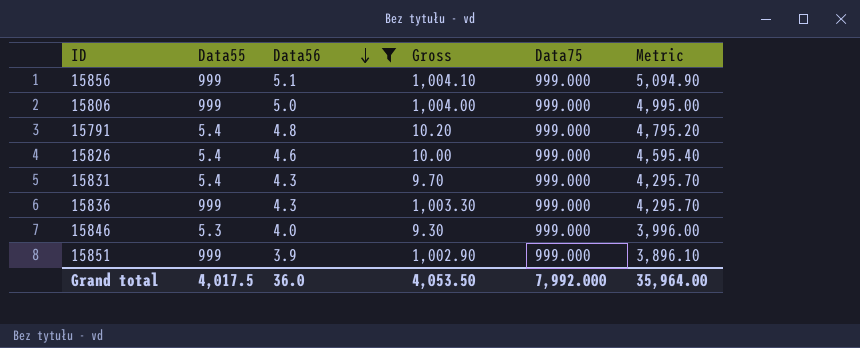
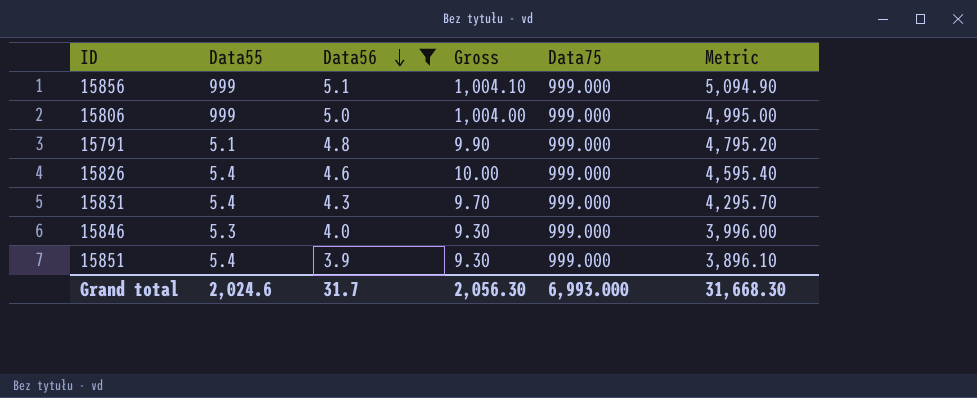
row 15836: 999 | 4.3 | 1,003.30 | 999.000 | 4,295.70 -> none
15791 | Data55: 5.4 -> 5.1
15791 | Gross: 10.20 -> 9.90
15851 | Data55: 999 -> 5.4
15851 | Gross: 1,002.90 -> 9.30
Grand total | Data55: 4,017.5 -> 2,024.6
Grand total | Data56: 36.0 -> 31.7
Grand total | Gross: 4,053.50 -> 2,056.30
Grand total | Data75: 7,992.000 -> 6,993.000
Grand total | Metric: 35,964.00 -> 31,668.30

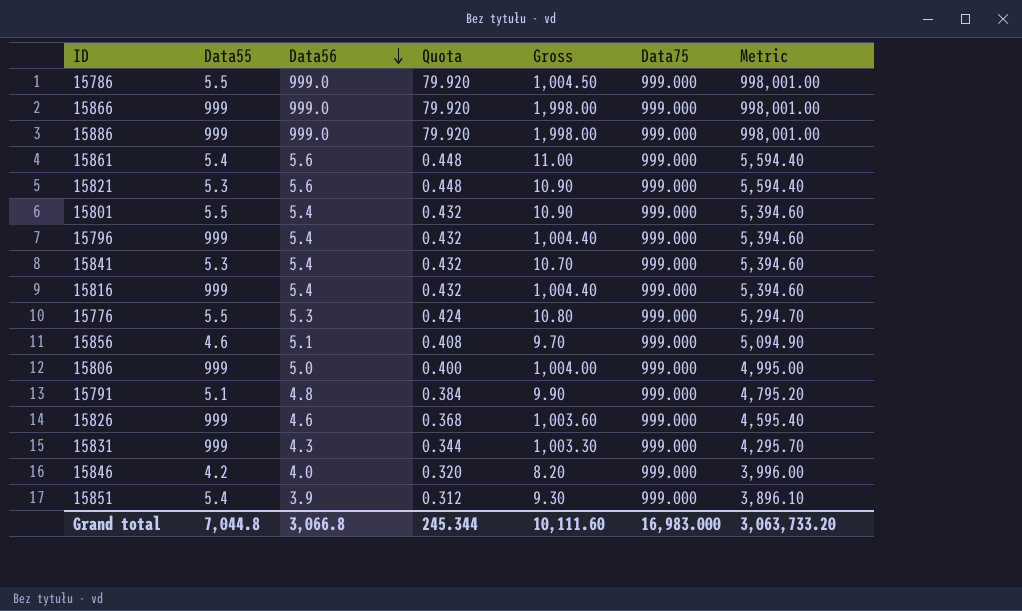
filter: Data56 <= 5.1 -> none
column Quota | formula: none -> [Data56] * 0.08
15856 | Data55: 999 -> 4.6
15856 | Gross: 1,004.10 -> 9.70
15826 | Data55: 5.4 -> 999
15826 | Gross: 10.00 -> 1,003.60
15831 | Data55: 5.4 -> 999
15831 | Gross: 9.70 -> 1,003.30
15846 | Data55: 5.3 -> 4.2
15846 | Gross: 9.30 -> 8.20
Grand total | Data55: 2,024.6 -> 7,044.8
Grand total | Data56: 31.7 -> 3,066.8
Grand total | Gross: 2,056.30 -> 10,111.60
Grand total | Data75: 6,993.000 -> 16,983.000
Grand total | Metric: 31,668.30 -> 3,063,733.20

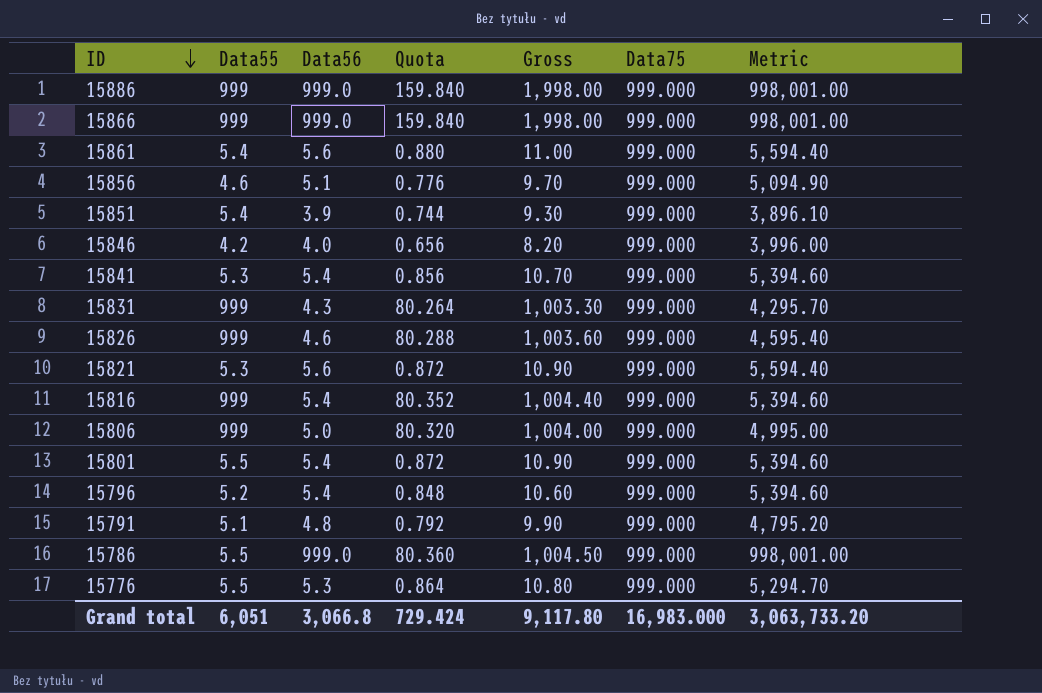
row order: Data56 descending -> ID descending
column Quota | formula: [Data56] * 0.08 -> [Gross] * 0.08
15796 | Data55: 999 -> 5.2
15796 | Gross: 1,004.40 -> 10.60
Grand total | Data55: 7,044.8 -> 6,051
Grand total | Quota: 245.344 -> 729.424
Grand total | Gross: 10,111.60 -> 9,117.80

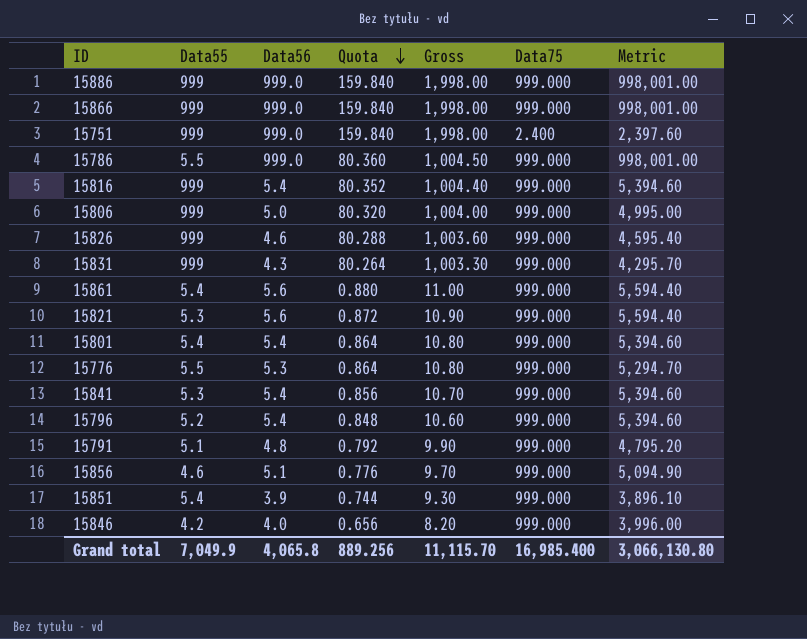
row order: ID descending -> Quota descending
row 15751: none -> 999 | 999.0 | 159.840 | 1,998.00 | 2.400 | 2,397.60
15801 | Data55: 5.5 -> 5.4
15801 | Quota: 0.872 -> 0.864
15801 | Gross: 10.90 -> 10.80
Grand total | Data55: 6,051 -> 7,049.9
Grand total | Data56: 3,066.8 -> 4,065.8
Grand total | Quota: 729.424 -> 889.256
Grand total | Gross: 9,117.80 -> 11,115.70
Grand total | Data75: 16,983.000 -> 16,985.400
Grand total | Metric: 3,063,733.20 -> 3,066,130.80

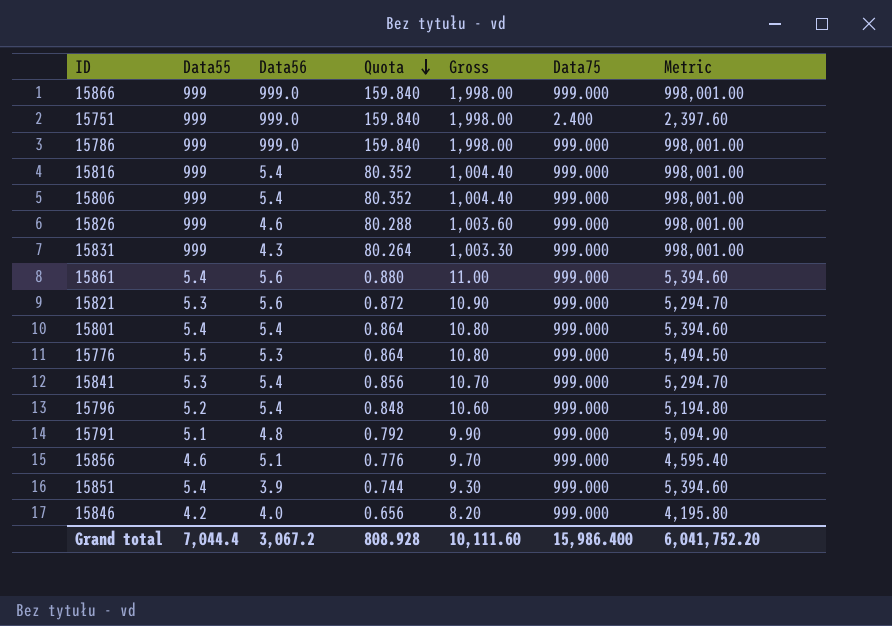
column Metric | formula: [Data56] * [Data75] -> [Data55] * [Data75]
row 15886: 999 | 999.0 | 159.840 | 1,998.00 | 999.000 | 998,001.00 -> none
15786 | Data55: 5.5 -> 999
15786 | Quota: 80.360 -> 159.840
15786 | Gross: 1,004.50 -> 1,998.00
15806 | Data56: 5.0 -> 5.4
15806 | Quota: 80.320 -> 80.352
15806 | Gross: 1,004.00 -> 1,004.40
Grand total | Data55: 7,049.9 -> 7,044.4
Grand total | Data56: 4,065.8 -> 3,067.2
Grand total | Quota: 889.256 -> 808.928
Grand total | Gross: 11,115.70 -> 10,111.60
Grand total | Data75: 16,985.400 -> 15,986.400
Grand total | Metric: 3,066,130.80 -> 6,041,752.20

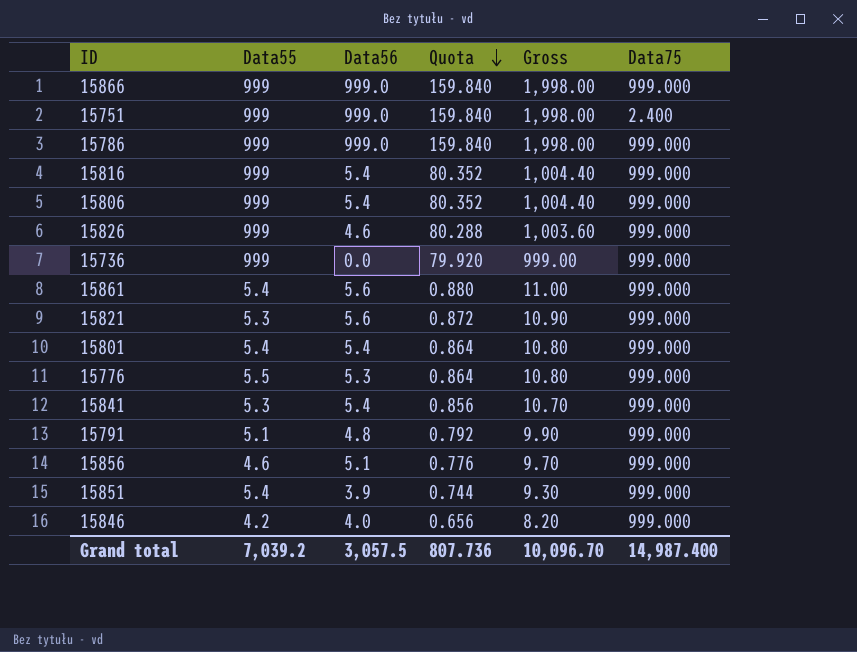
column Metric | formula: [Data55] * [Data75] -> none
row 15831: 999 | 4.3 | 80.264 | 1,003.30 | 999.000 | 998,001.00 -> none
row 15796: 5.2 | 5.4 | 0.848 | 10.60 | 999.000 | 5,194.80 -> none
row 15736: none -> 999 | 0.0 | 79.920 | 999.00 | 999.000
Grand total | Data55: 7,044.4 -> 7,039.2
Grand total | Data56: 3,067.2 -> 3,057.5
Grand total | Quota: 808.928 -> 807.736
Grand total | Gross: 10,111.60 -> 10,096.70
Grand total | Data75: 15,986.400 -> 14,987.400

